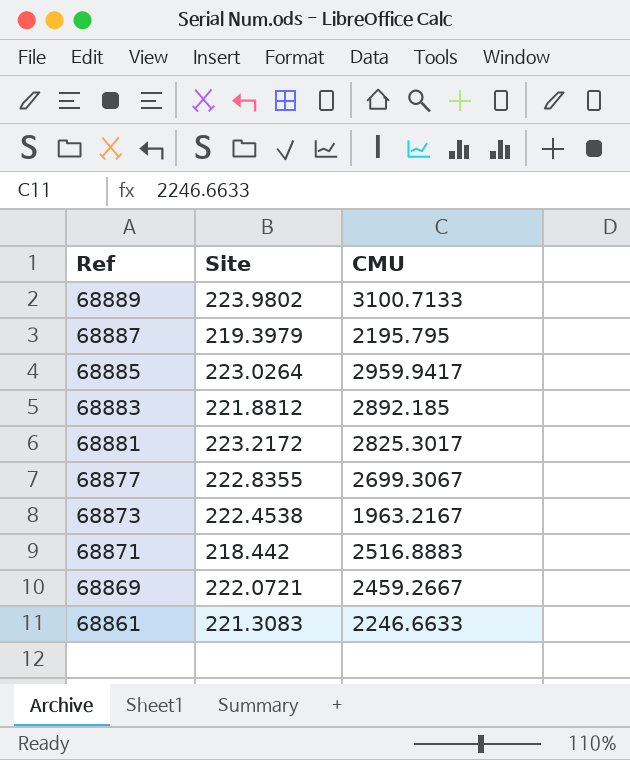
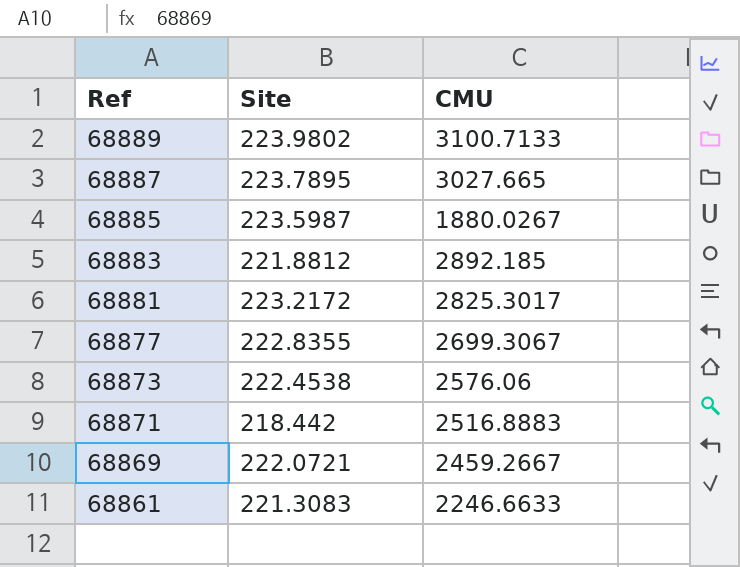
68887 | Site: 219.3979 -> 223.7895
68887 | CMU: 2195.795 -> 3027.665
68885 | Site: 223.0264 -> 223.5987
68885 | CMU: 2959.9417 -> 1880.0267
68873 | CMU: 1963.2167 -> 2576.06

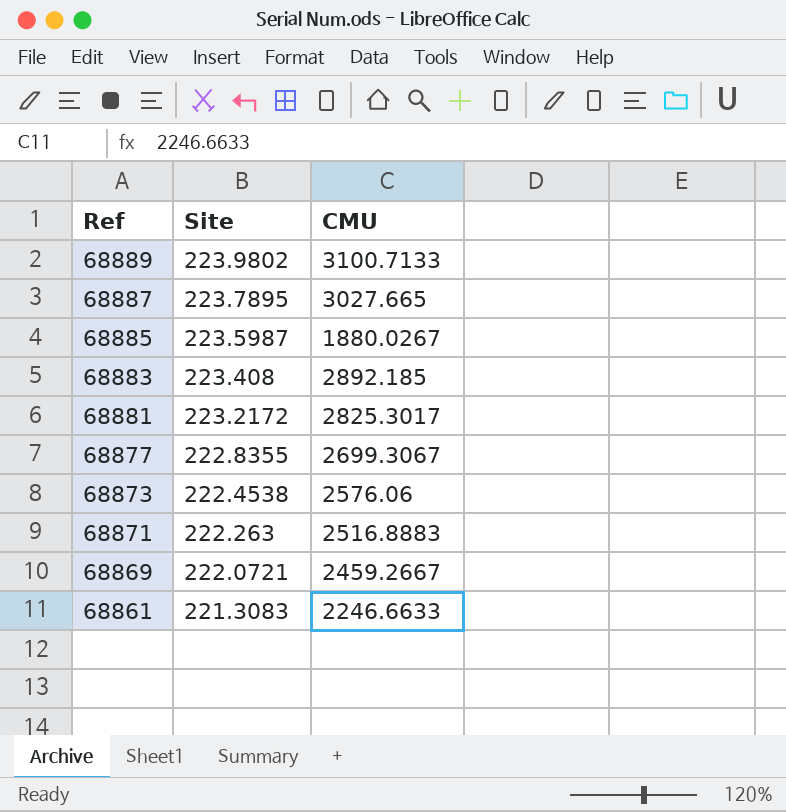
68883 | Site: 221.8812 -> 223.408
68871 | Site: 218.442 -> 222.263

